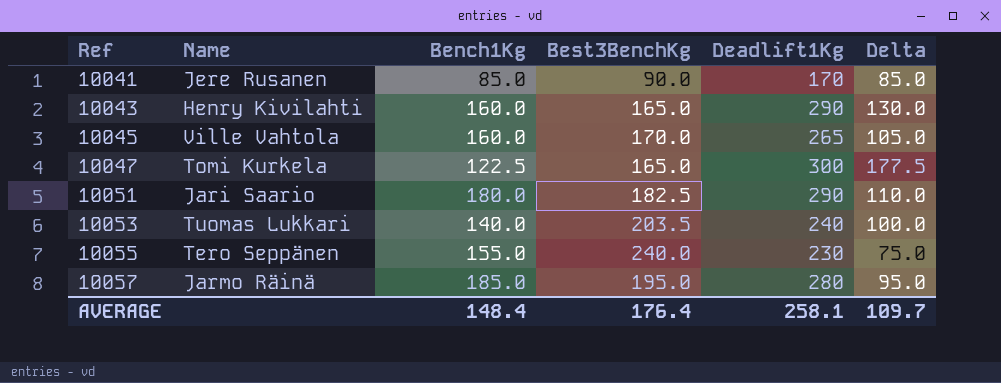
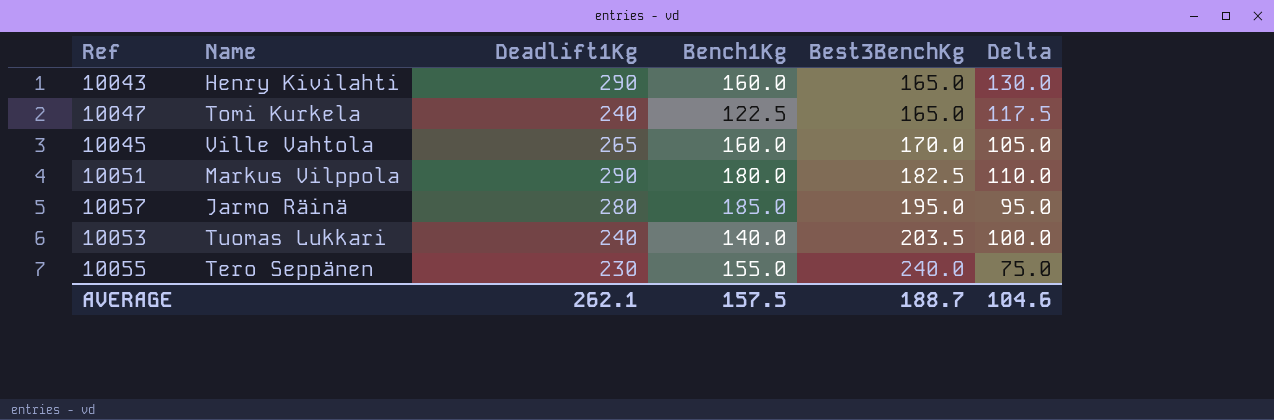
row order: Ref ascending -> Best3BenchKg ascending
column Deadlift1Kg | position: 5 -> 3
row 10041: Jere Rusanen | 85.0 | 90.0 | 170 | 85.0 -> none
10047 | Deadlift1Kg: 300 -> 240
10047 | Delta: 177.5 -> 117.5
10051 | Name: Jari Saario -> Markus Vilppola
AVERAGE | Deadlift1Kg: 258.1 -> 262.1
AVERAGE | Bench1Kg: 148.4 -> 157.5
AVERAGE | Best3BenchKg: 176.4 -> 188.7
AVERAGE | Delta: 109.7 -> 104.6

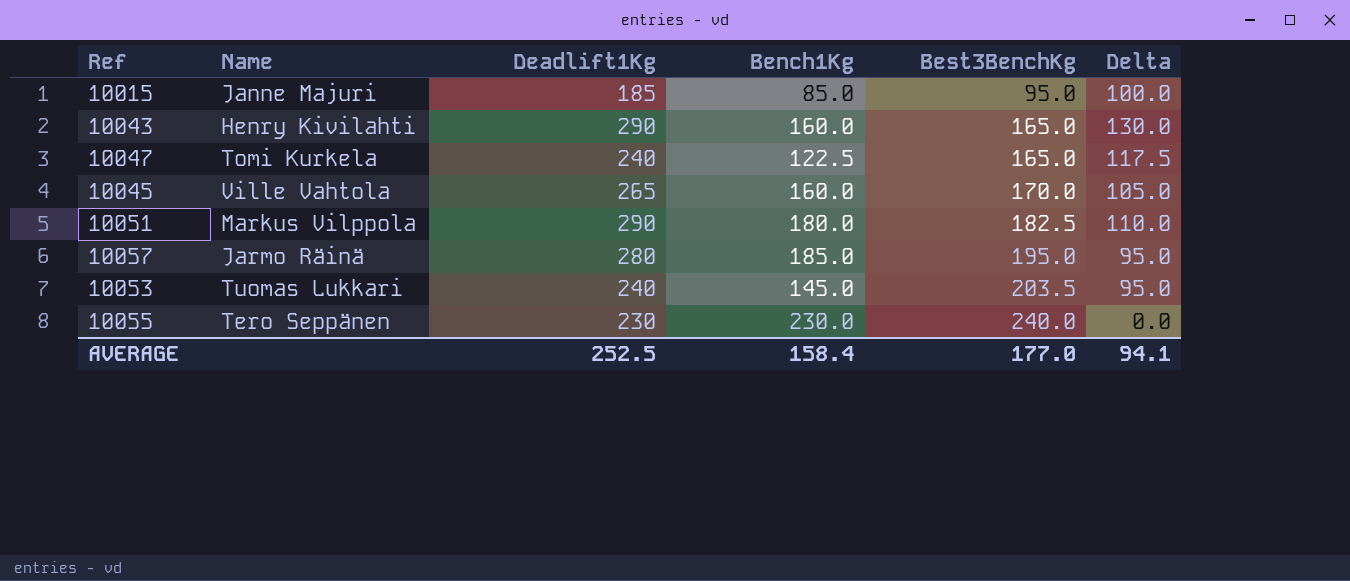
row 10015: none -> Janne Majuri | 185 | 85.0 | 95.0 | 100.0
10053 | Bench1Kg: 140.0 -> 145.0
10053 | Delta: 100.0 -> 95.0
10055 | Bench1Kg: 155.0 -> 230.0
10055 | Delta: 75.0 -> 0.0
AVERAGE | Deadlift1Kg: 262.1 -> 252.5
AVERAGE | Bench1Kg: 157.5 -> 158.4
AVERAGE | Best3BenchKg: 188.7 -> 177.0
AVERAGE | Delta: 104.6 -> 94.1

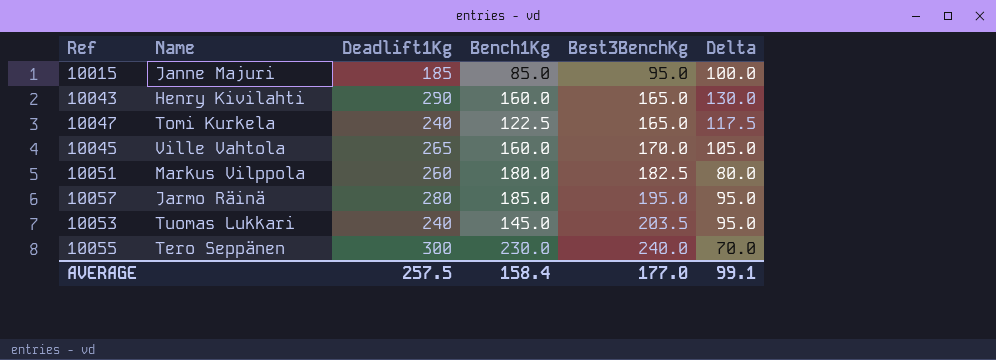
10051 | Deadlift1Kg: 290 -> 260
10051 | Delta: 110.0 -> 80.0
10055 | Deadlift1Kg: 230 -> 300
10055 | Delta: 0.0 -> 70.0
AVERAGE | Deadlift1Kg: 252.5 -> 257.5
AVERAGE | Delta: 94.1 -> 99.1

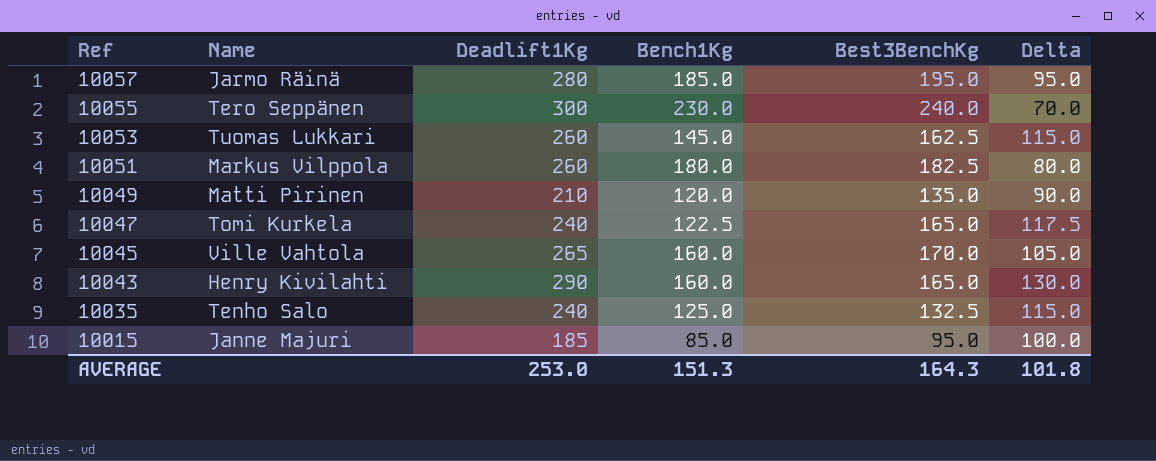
row order: Best3BenchKg ascending -> Ref descending
10053 | Deadlift1Kg: 240 -> 260
10053 | Best3BenchKg: 203.5 -> 162.5
10053 | Delta: 95.0 -> 115.0
row 10049: none -> Matti Pirinen | 210 | 120.0 | 135.0 | 90.0
row 10035: none -> Tenho Salo | 240 | 125.0 | 132.5 | 115.0
AVERAGE | Deadlift1Kg: 257.5 -> 253.0
AVERAGE | Bench1Kg: 158.4 -> 151.3
AVERAGE | Best3BenchKg: 177.0 -> 164.3
AVERAGE | Delta: 99.1 -> 101.8

